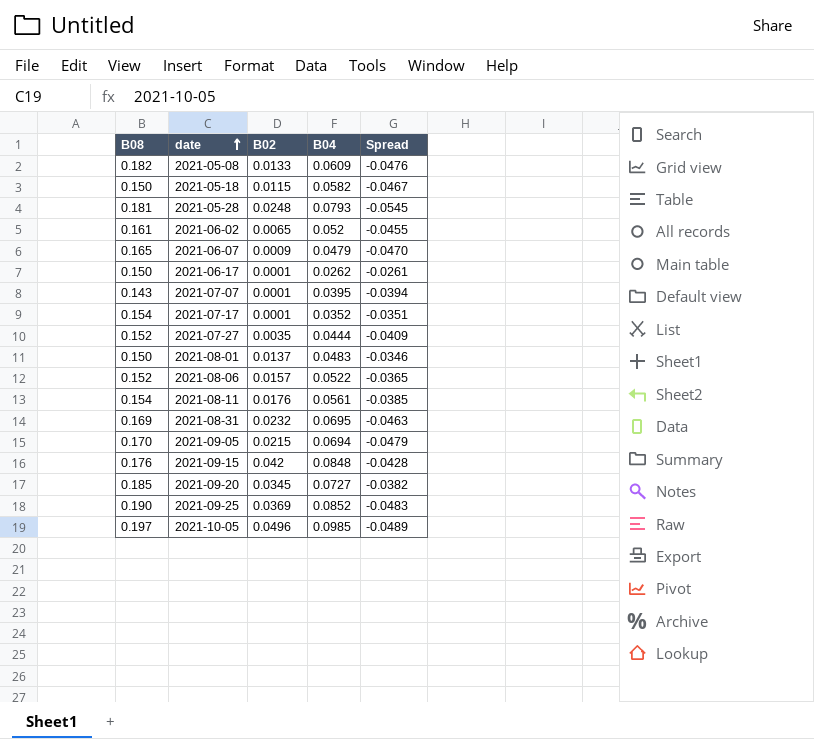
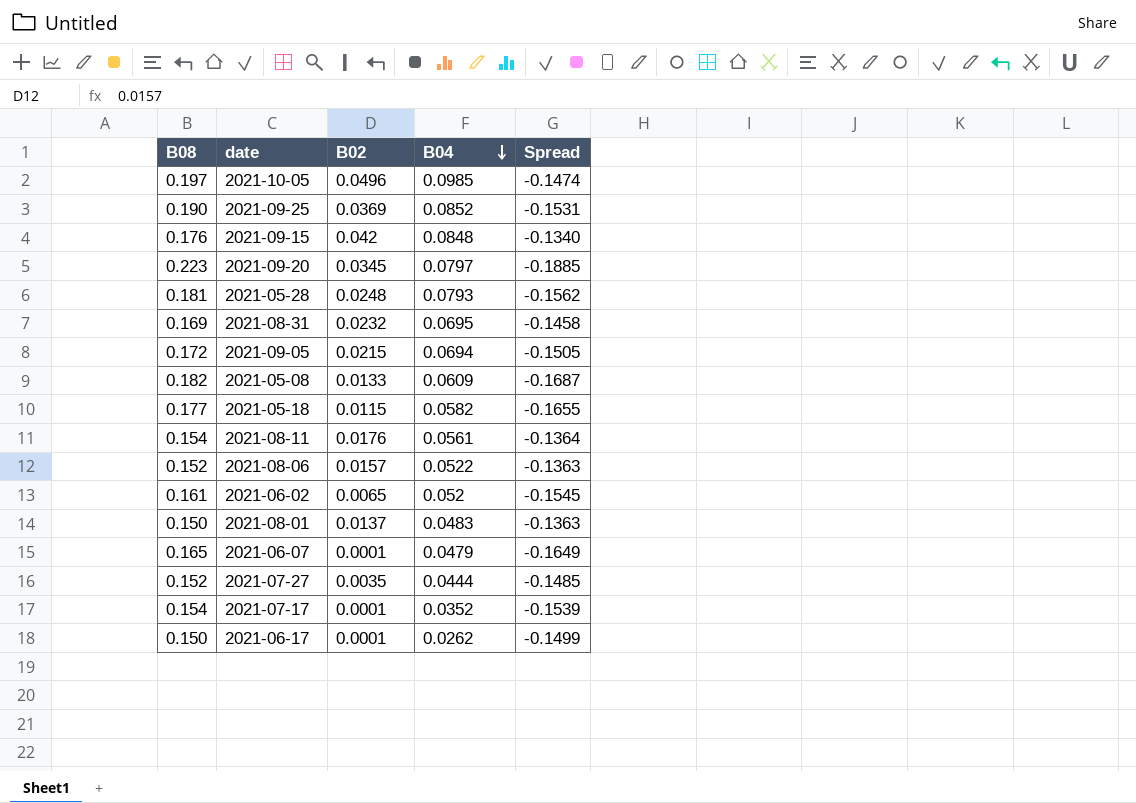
row order: date ascending -> B04 descending
column Spread | formula: [B02] - [B04] -> [B02] - [B08]
row 2021-07-07: 0.143 | 0.0001 | 0.0395 | -0.0394 -> none
2021-09-20 | B08: 0.185 -> 0.223
2021-09-20 | B04: 0.0727 -> 0.0797
2021-09-05 | B08: 0.170 -> 0.172
2021-05-18 | B08: 0.150 -> 0.177
2021-06-07 | B02: 0.0009 -> 0.0001

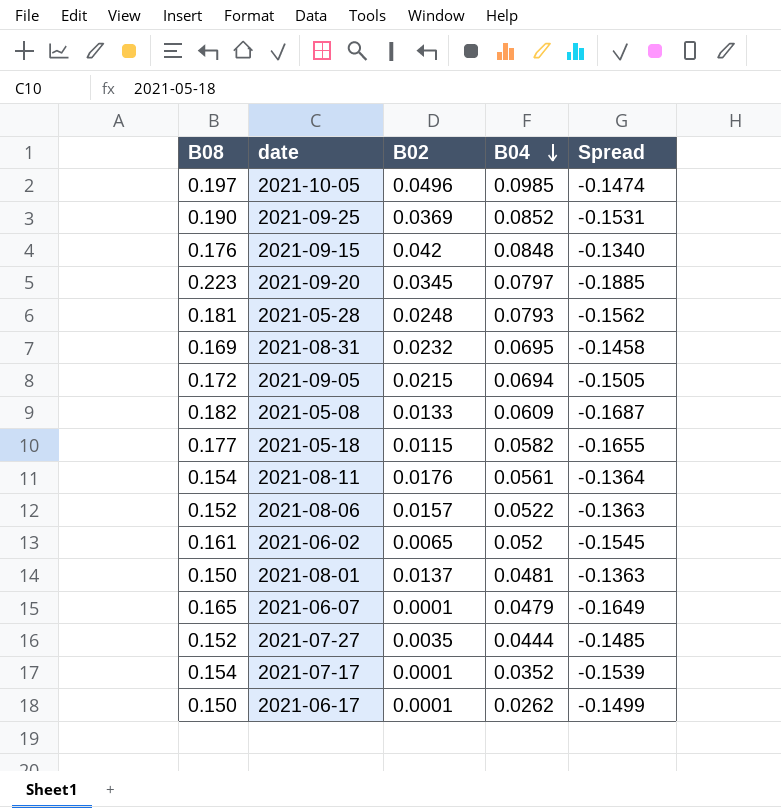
2021-08-01 | B04: 0.0483 -> 0.0481

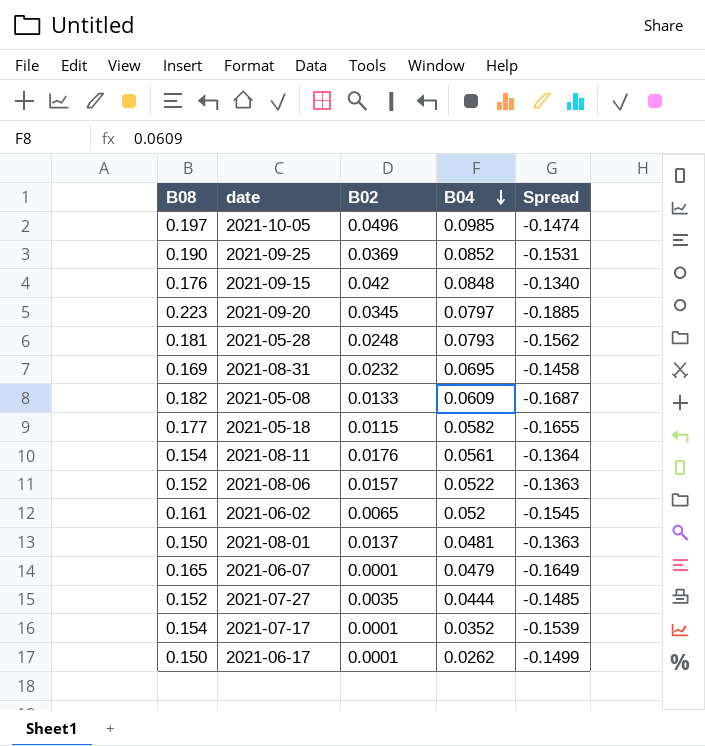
row 2021-09-05: 0.172 | 0.0215 | 0.0694 | -0.1505 -> none

